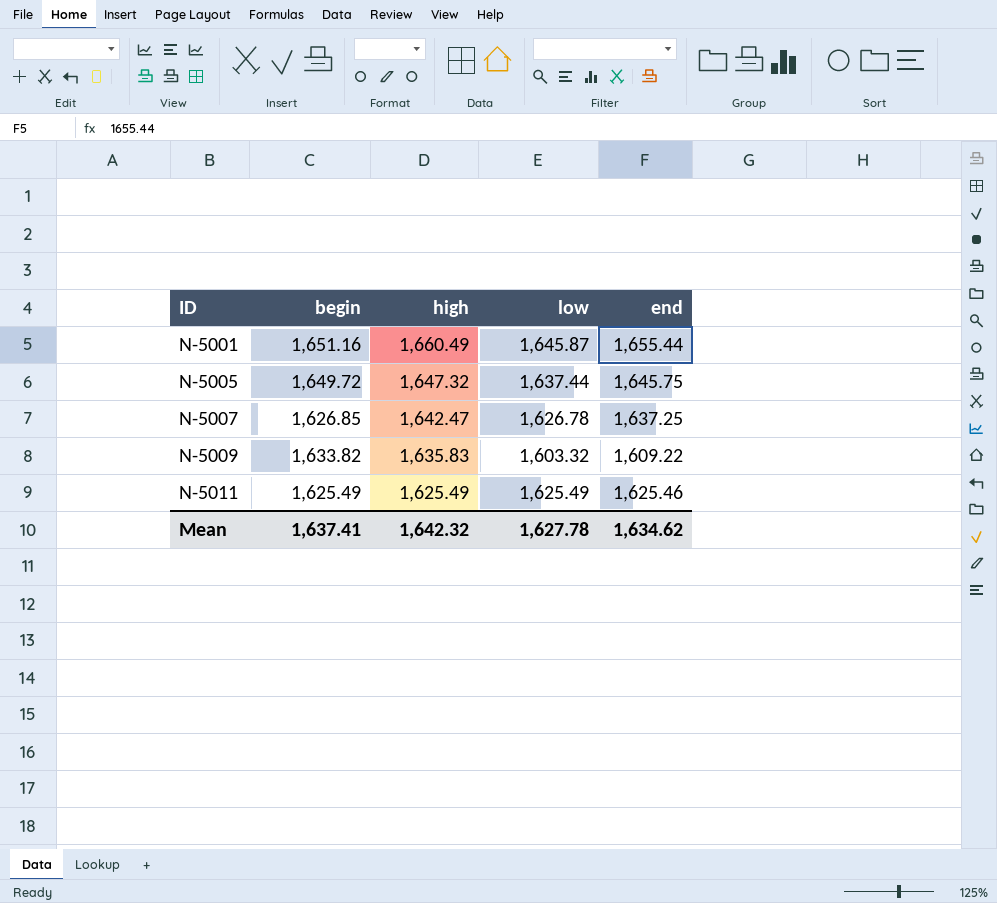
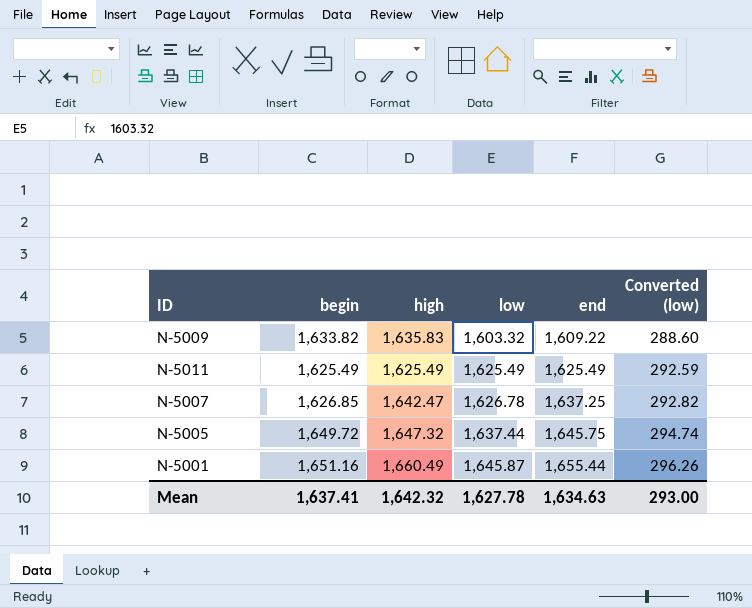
row order: ID ascending -> low ascending
column Converted (low) | formula: none -> [low] * 0.18
N-5011 | end: 1,625.46 -> 1,625.49
Mean | end: 1,634.62 -> 1,634.63

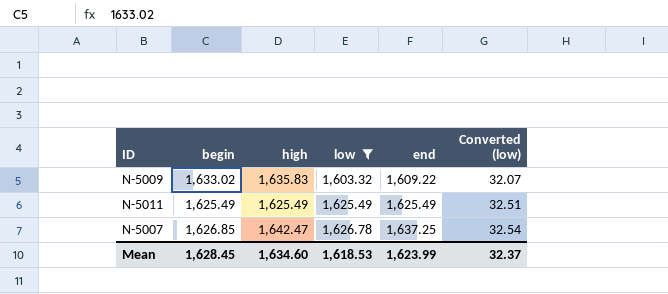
filter: none -> low <= 1,626.78
column Converted (low) | formula: [low] * 0.18 -> [low] * 0.02
N-5009 | begin: 1,633.82 -> 1,633.02
Mean | begin: 1,637.41 -> 1,628.45
Mean | high: 1,642.32 -> 1,634.60
Mean | low: 1,627.78 -> 1,618.53
Mean | end: 1,634.63 -> 1,623.99
Mean | Converted (low): 293.00 -> 32.37

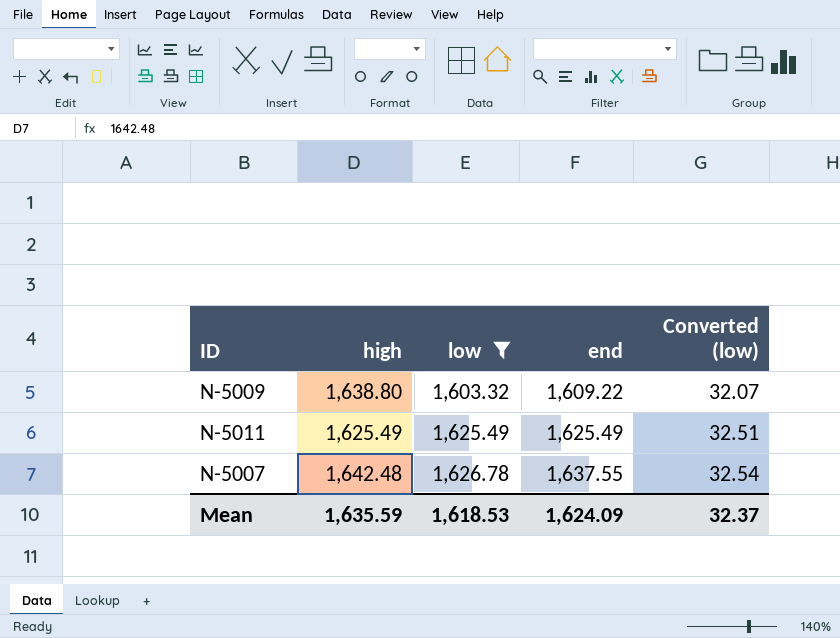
column begin | position: 2 -> none
N-5009 | high: 1,635.83 -> 1,638.80
N-5007 | high: 1,642.47 -> 1,642.48
N-5007 | end: 1,637.25 -> 1,637.55
Mean | high: 1,634.60 -> 1,635.59
Mean | end: 1,623.99 -> 1,624.09

